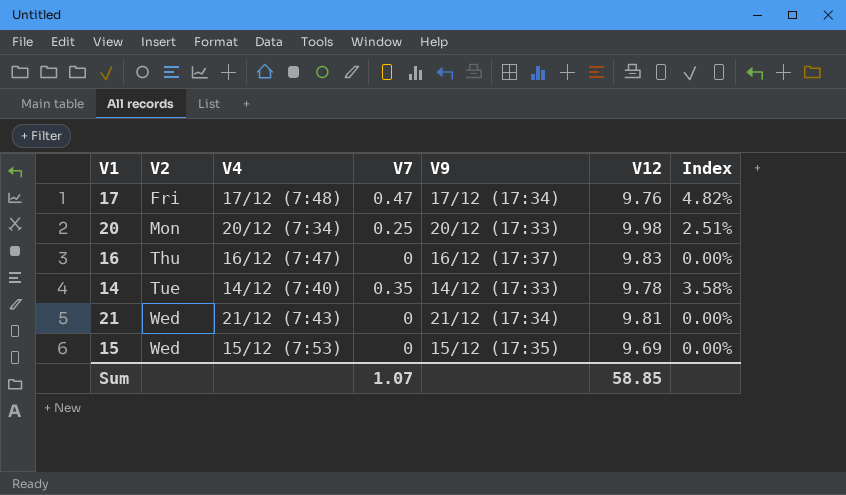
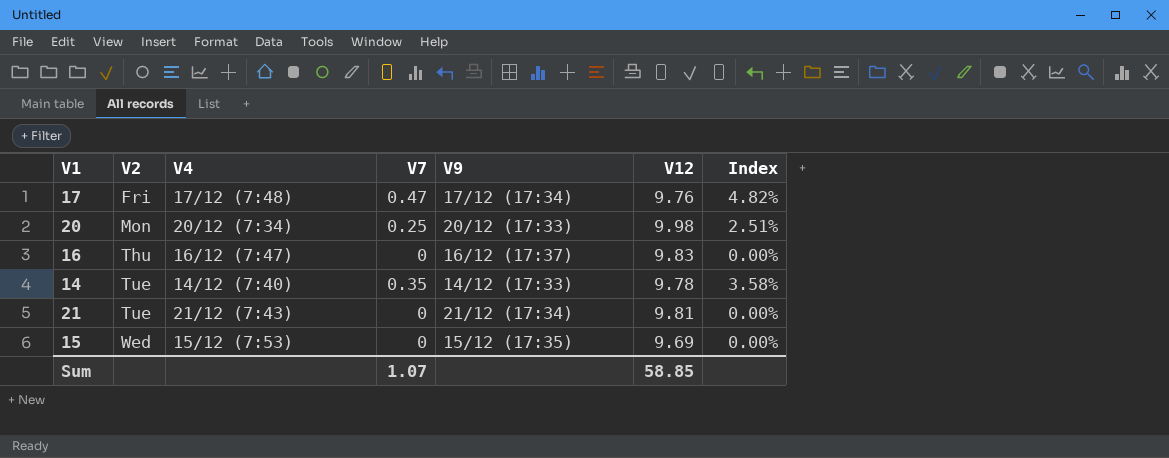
21 | V2: Wed -> Tue

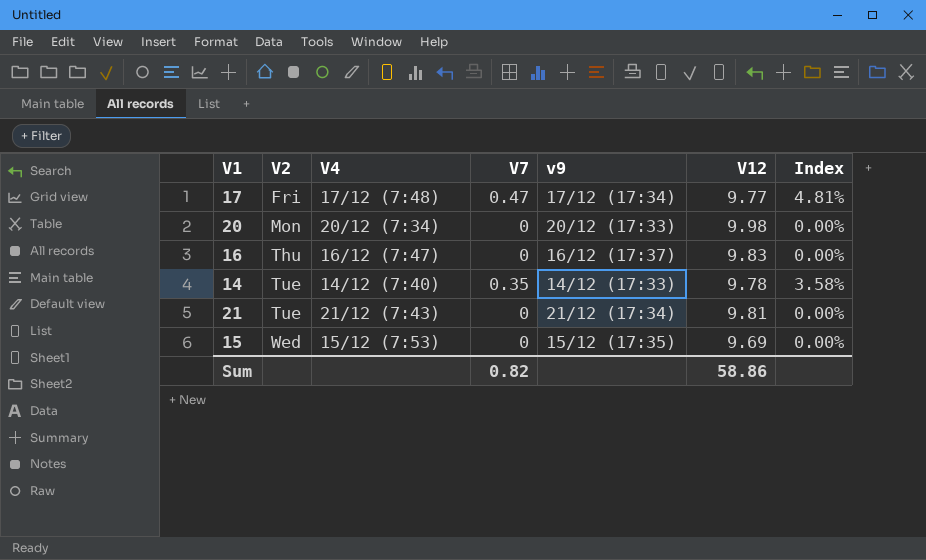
column name: V9 -> v9
17 | V12: 9.76 -> 9.77
17 | Index: 4.82% -> 4.81%
20 | V7: 0.25 -> 0
20 | Index: 2.51% -> 0.00%
Sum | V7: 1.07 -> 0.82
Sum | V12: 58.85 -> 58.86

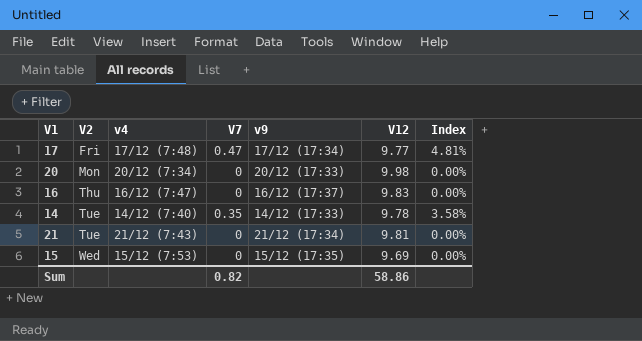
column name: V4 -> v4

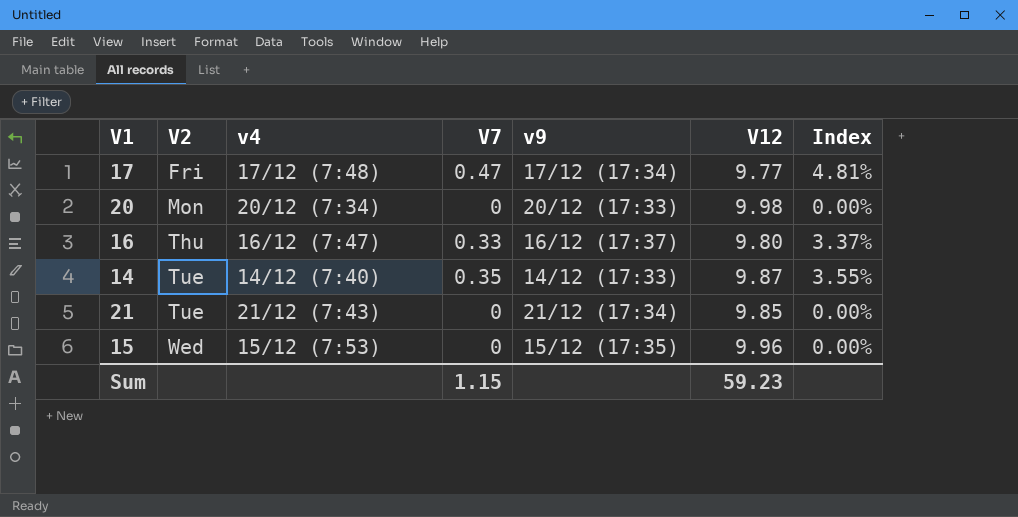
16 | V7: 0 -> 0.33
16 | V12: 9.83 -> 9.80
16 | Index: 0.00% -> 3.37%
14 | V12: 9.78 -> 9.87
14 | Index: 3.58% -> 3.55%
21 | V12: 9.81 -> 9.85
15 | V12: 9.69 -> 9.96
Sum | V7: 0.82 -> 1.15
Sum | V12: 58.86 -> 59.23

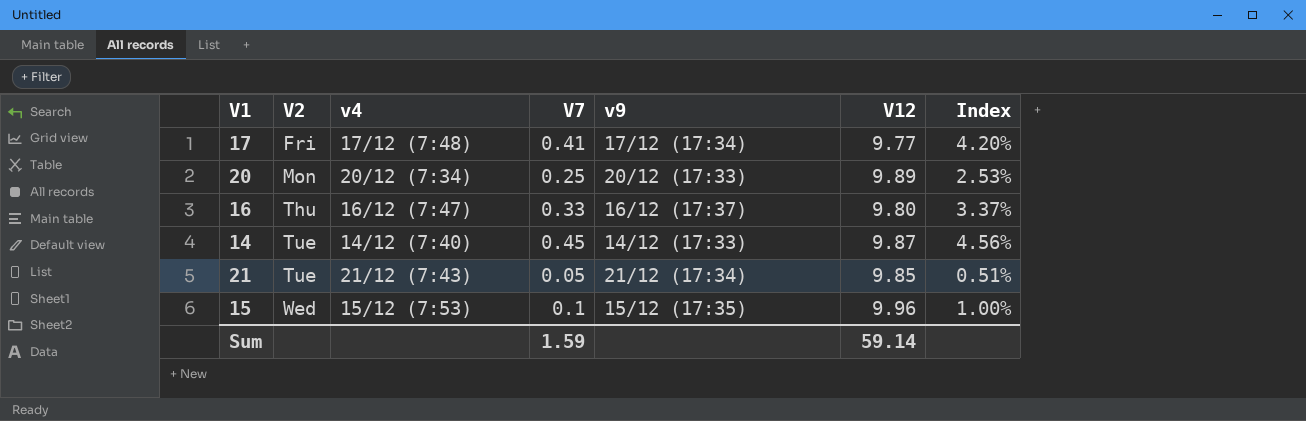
17 | V7: 0.47 -> 0.41
17 | Index: 4.81% -> 4.20%
20 | V7: 0 -> 0.25
20 | V12: 9.98 -> 9.89
20 | Index: 0.00% -> 2.53%
14 | V7: 0.35 -> 0.45
14 | Index: 3.55% -> 4.56%
21 | V7: 0 -> 0.05
21 | Index: 0.00% -> 0.51%
15 | V7: 0 -> 0.1
15 | Index: 0.00% -> 1.00%
Sum | V7: 1.15 -> 1.59
Sum | V12: 59.23 -> 59.14

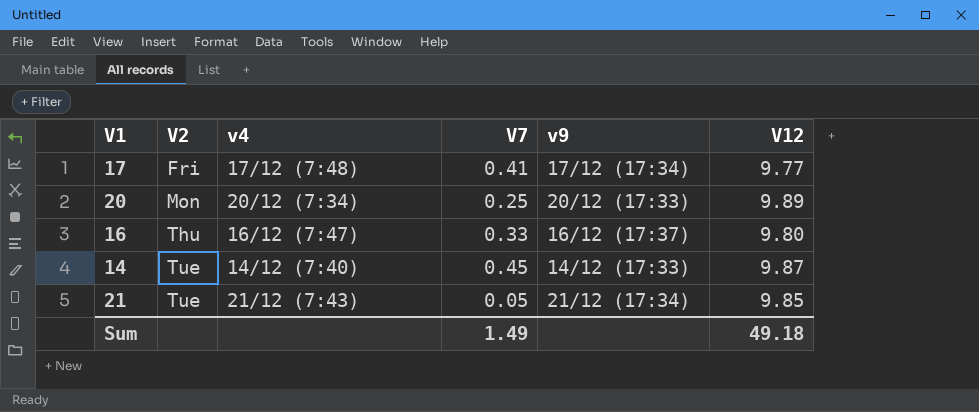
column Index | formula: [V7] / [V12] -> none
row 15: Wed | 15/12 (7:53) | 0.1 | 15/12 (17:35) | 9.96 | 1.00% -> none
Sum | V7: 1.59 -> 1.49
Sum | V12: 59.14 -> 49.18

